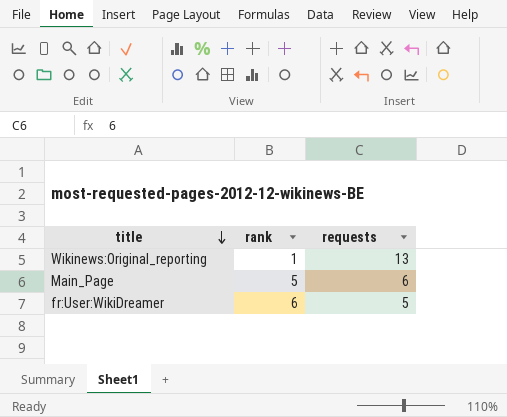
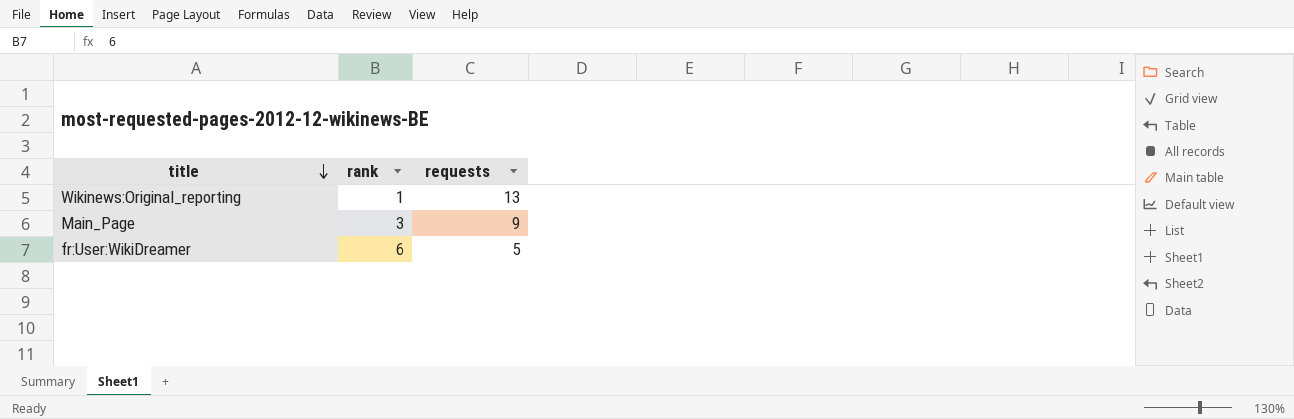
Main_Page | rank: 5 -> 3
Main_Page | requests: 6 -> 9

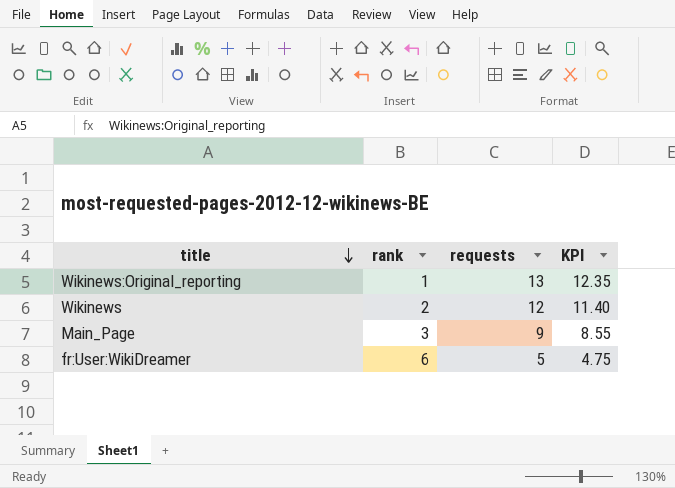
column KPI | formula: none -> [requests] * 0.95
row Wikinews: none -> 2 | 12 | 11.40

